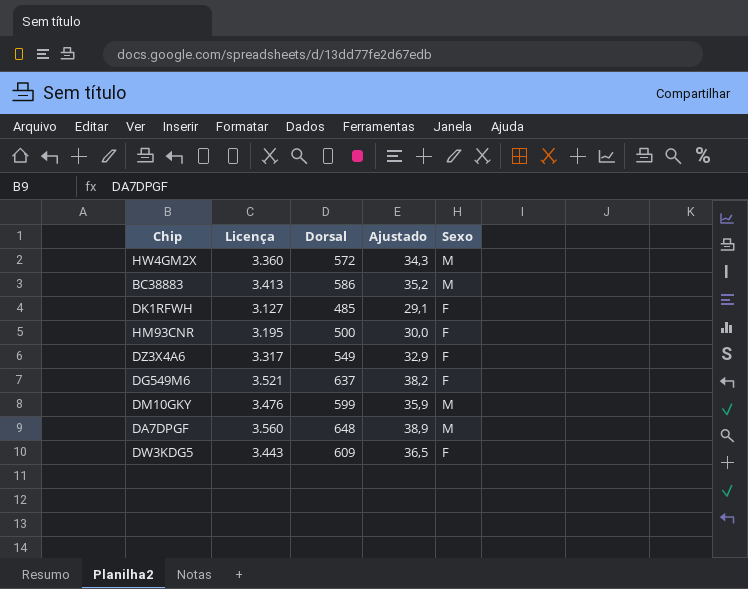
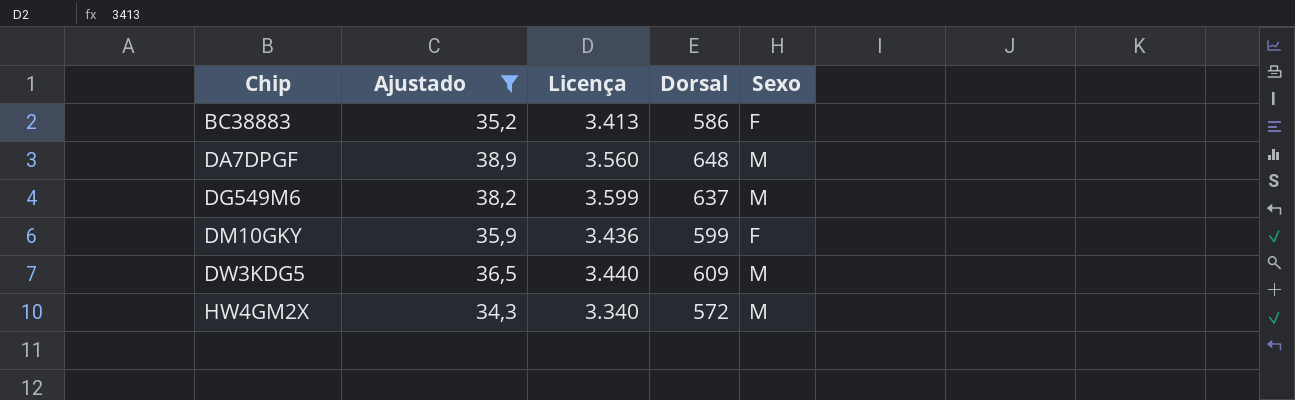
filter: none -> Ajustado >= 34,3
row order: none -> Chip ascending
column Ajustado | position: 4 -> 2
BC38883 | Sexo: M -> F
DG549M6 | Licença: 3.521 -> 3.599
DG549M6 | Sexo: F -> M
DM10GKY | Licença: 3.476 -> 3.436
DM10GKY | Sexo: M -> F
DW3KDG5 | Licença: 3.443 -> 3.440
DW3KDG5 | Sexo: F -> M
HW4GM2X | Licença: 3.360 -> 3.340

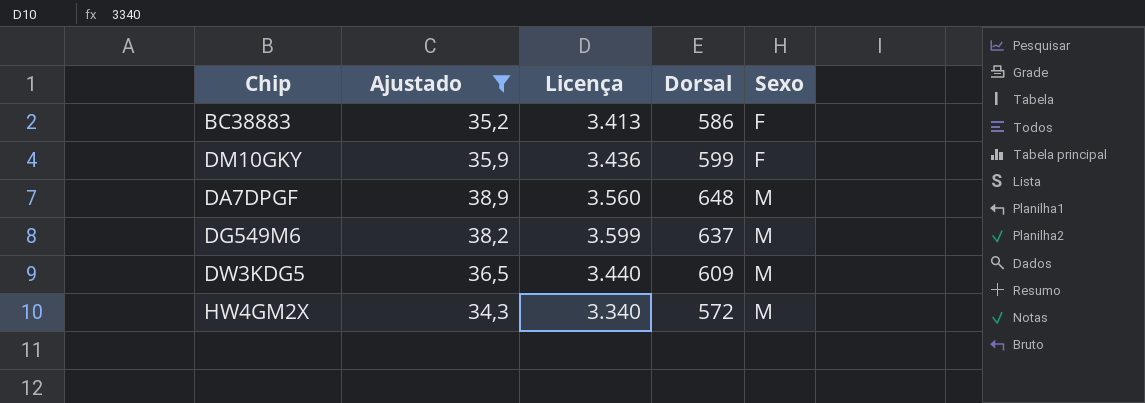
row order: Chip ascending -> Sexo ascending

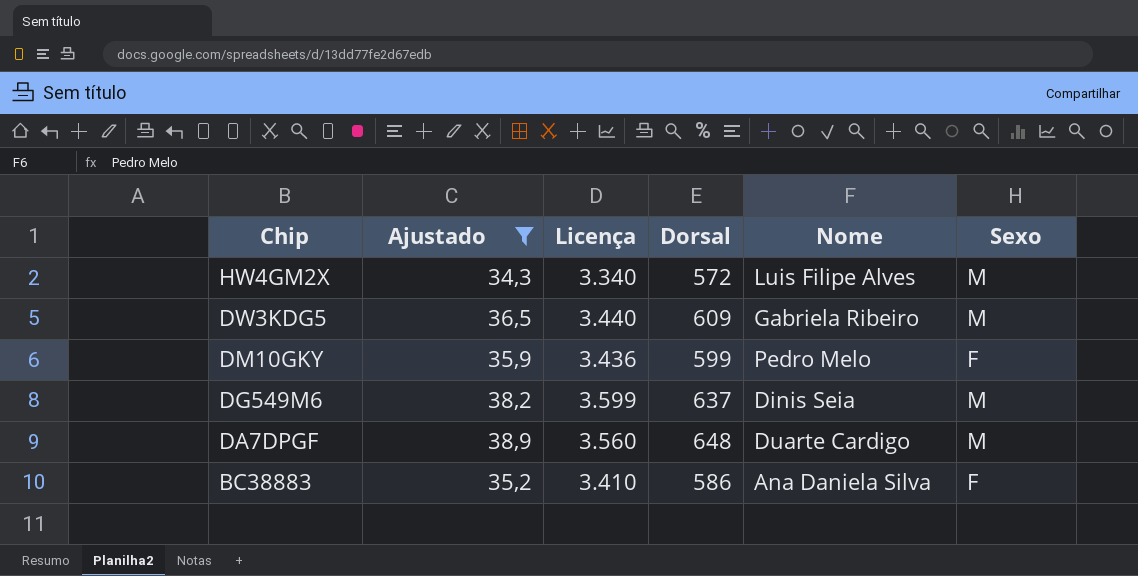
row order: Sexo ascending -> Chip descending
column Nome | position: none -> 5
BC38883 | Licença: 3.413 -> 3.410

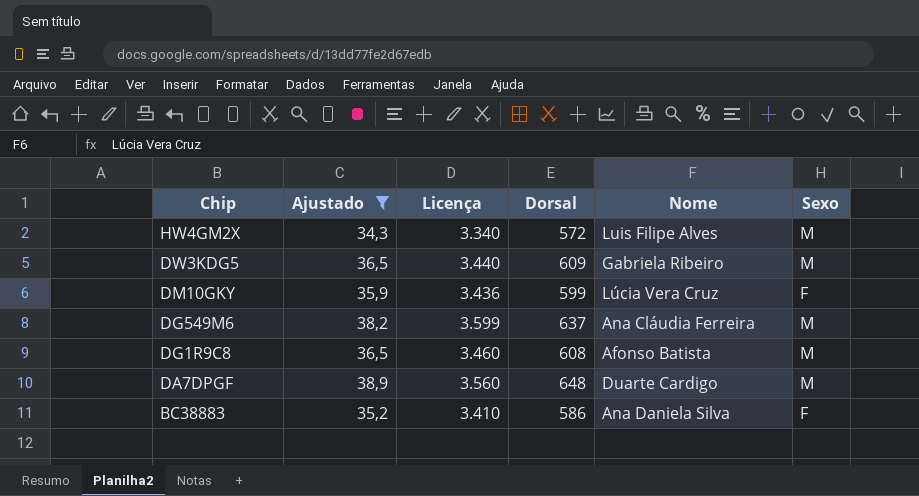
DM10GKY | Nome: Pedro Melo -> Lúcia Vera Cruz
DG549M6 | Nome: Dinis Seia -> Ana Cláudia Ferreira
row DG1R9C8: none -> 36,5 | 3.460 | 608 | Afonso Batista | M

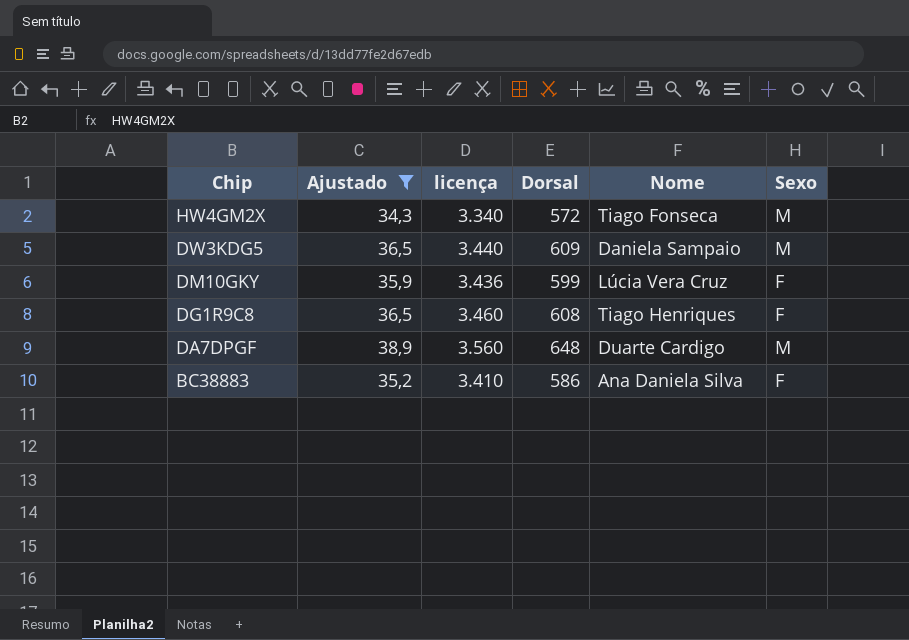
column name: Licença -> licença
row DG549M6: 38,2 | 3.599 | 637 | Ana Cláudia Ferreira | M -> none
HW4GM2X | Nome: Luis Filipe Alves -> Tiago Fonseca
DW3KDG5 | Nome: Gabriela Ribeiro -> Daniela Sampaio
DG1R9C8 | Nome: Afonso Batista -> Tiago Henriques
DG1R9C8 | Sexo: M -> F

